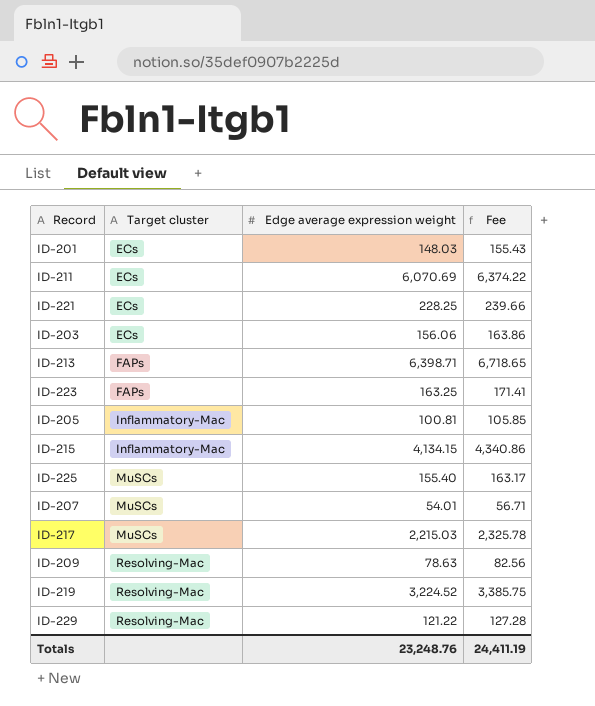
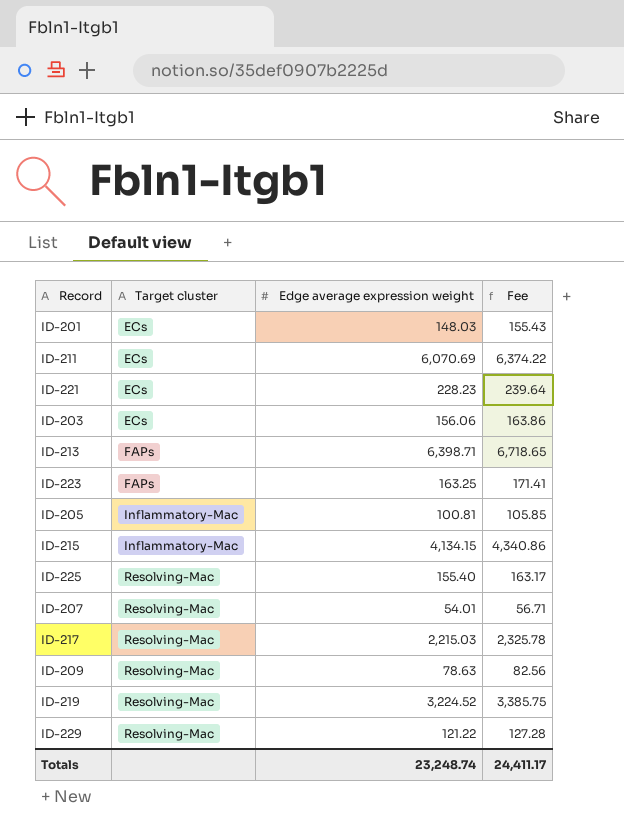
ID-221 | Edge average expression weight: 228.25 -> 228.23
ID-221 | Fee: 239.66 -> 239.64
ID-225 | Target cluster: MuSCs -> Resolving-Mac
ID-207 | Target cluster: MuSCs -> Resolving-Mac
ID-217 | Target cluster: MuSCs -> Resolving-Mac
Totals | Edge average expression weight: 23,248.76 -> 23,248.74
Totals | Fee: 24,411.19 -> 24,411.17

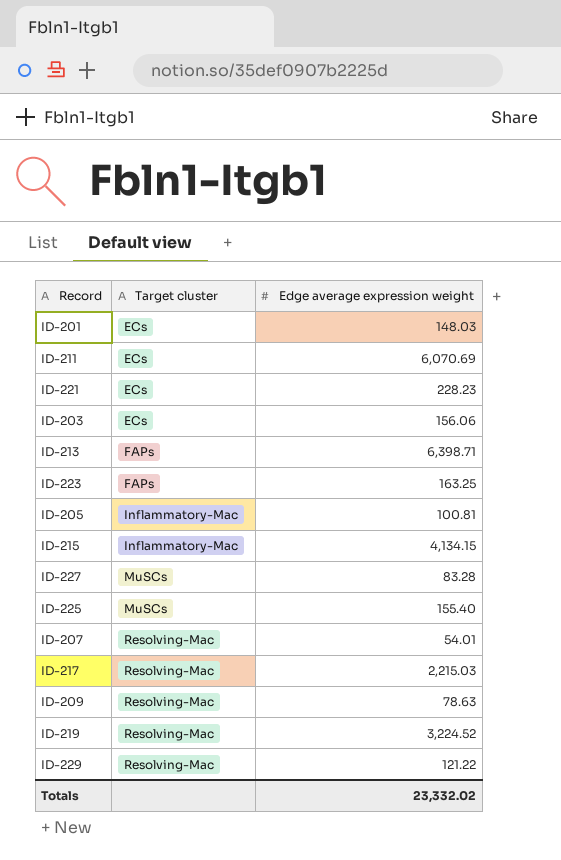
column Fee | formula: [Edge average expression weight] * 1.05 -> none
row ID-227: none -> MuSCs | 83.28
ID-225 | Target cluster: Resolving-Mac -> MuSCs
Totals | Edge average expression weight: 23,248.74 -> 23,332.02

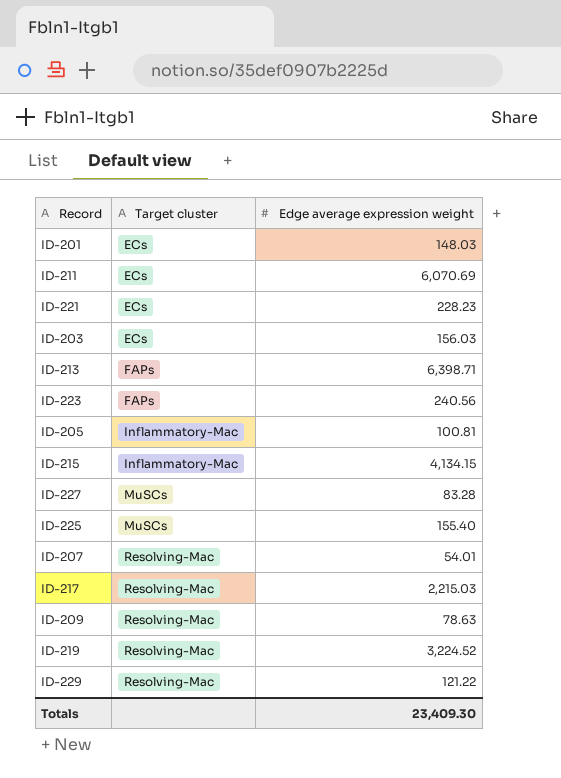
ID-203 | Edge average expression weight: 156.06 -> 156.03
ID-223 | Edge average expression weight: 163.25 -> 240.56
Totals | Edge average expression weight: 23,332.02 -> 23,409.30

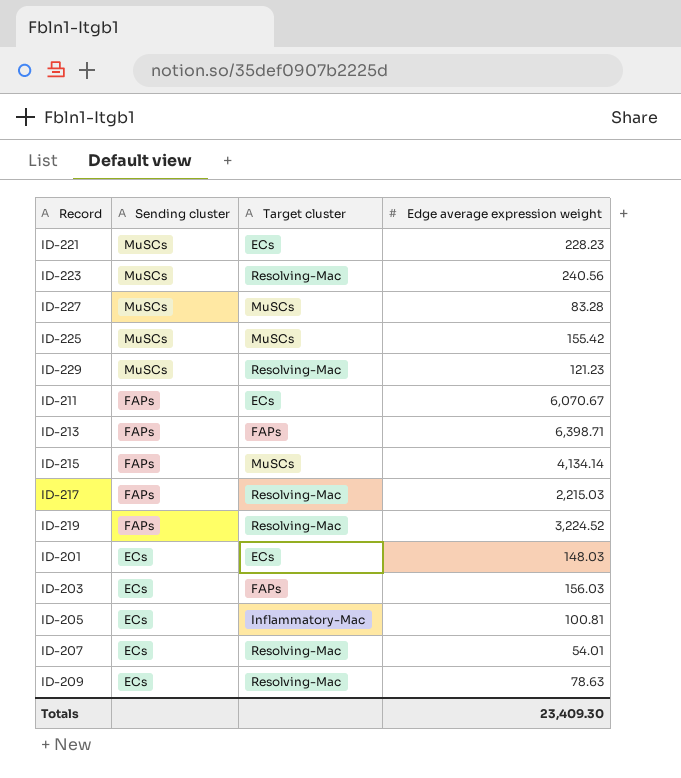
row order: Target cluster ascending -> Sending cluster descending
column Sending cluster | position: none -> 2
ID-223 | Target cluster: FAPs -> Resolving-Mac
ID-225 | Edge average expression weight: 155.40 -> 155.42
ID-229 | Edge average expression weight: 121.22 -> 121.23
ID-211 | Edge average expression weight: 6,070.69 -> 6,070.67
ID-215 | Target cluster: Inflammatory-Mac -> MuSCs
ID-215 | Edge average expression weight: 4,134.15 -> 4,134.14
ID-203 | Target cluster: ECs -> FAPs

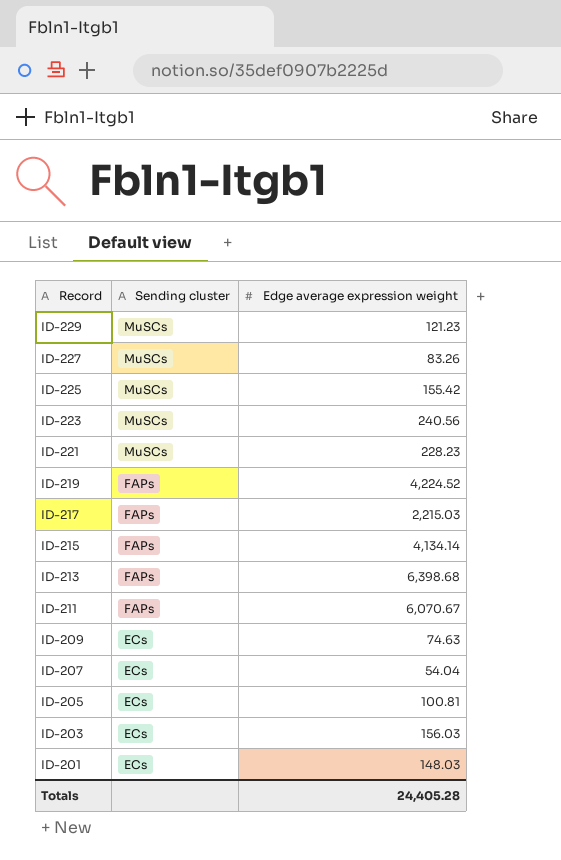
row order: Sending cluster descending -> Record descending
column Target cluster | position: 3 -> none
ID-227 | Edge average expression weight: 83.28 -> 83.26
ID-219 | Edge average expression weight: 3,224.52 -> 4,224.52
ID-213 | Edge average expression weight: 6,398.71 -> 6,398.68
ID-209 | Edge average expression weight: 78.63 -> 74.63
ID-207 | Edge average expression weight: 54.01 -> 54.04
Totals | Edge average expression weight: 23,409.30 -> 24,405.28

